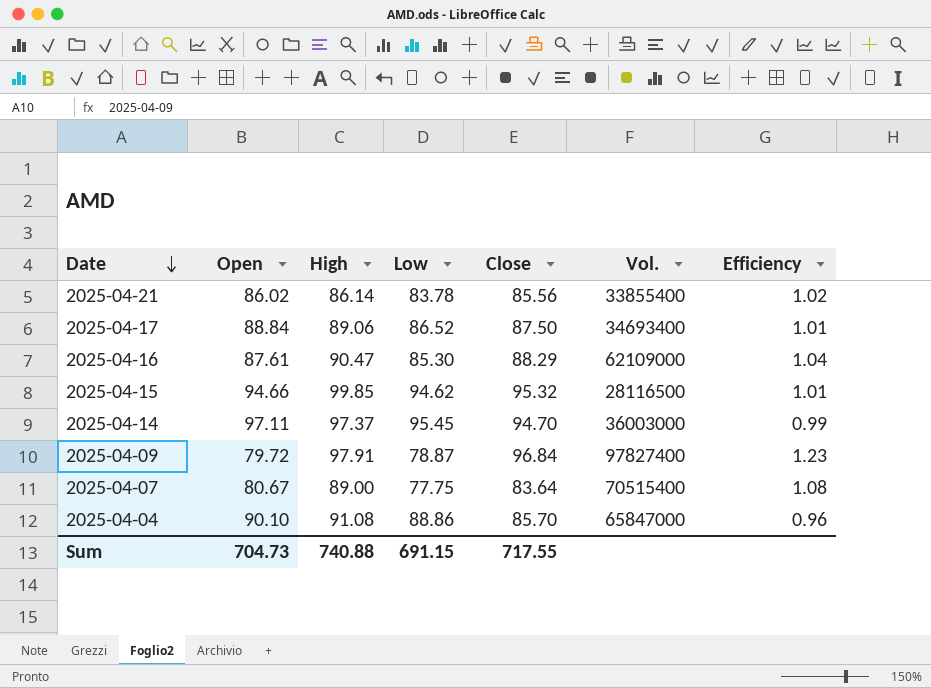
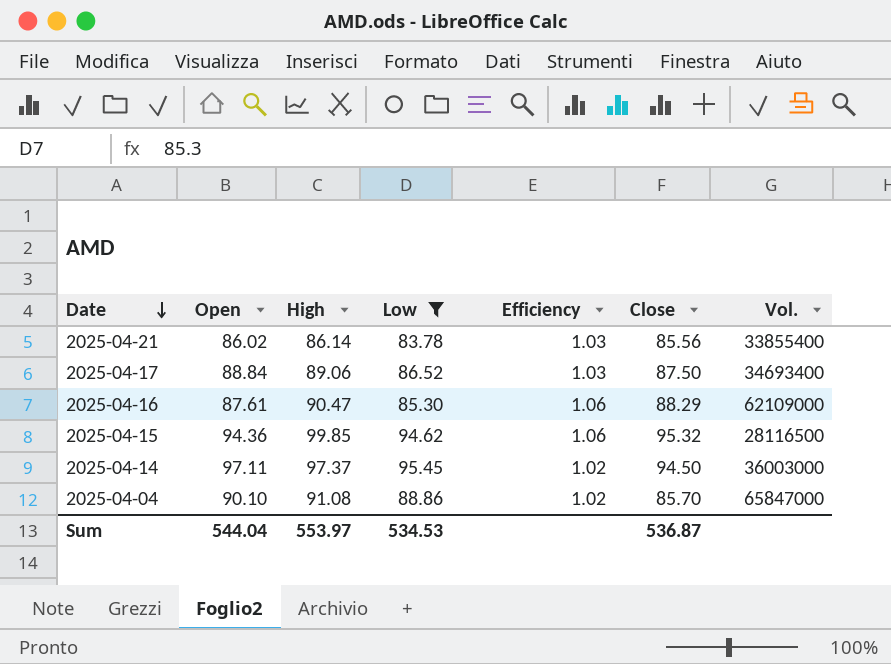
filter: none -> Low >= 83.78
column Efficiency | formula: [Close] / [Low] -> [High] / [Low]
column Efficiency | position: 7 -> 5
2025-04-15 | Open: 94.66 -> 94.36
2025-04-14 | Close: 94.70 -> 94.50
Sum | Open: 704.73 -> 544.04
Sum | High: 740.88 -> 553.97
Sum | Low: 691.15 -> 534.53
Sum | Close: 717.55 -> 536.87

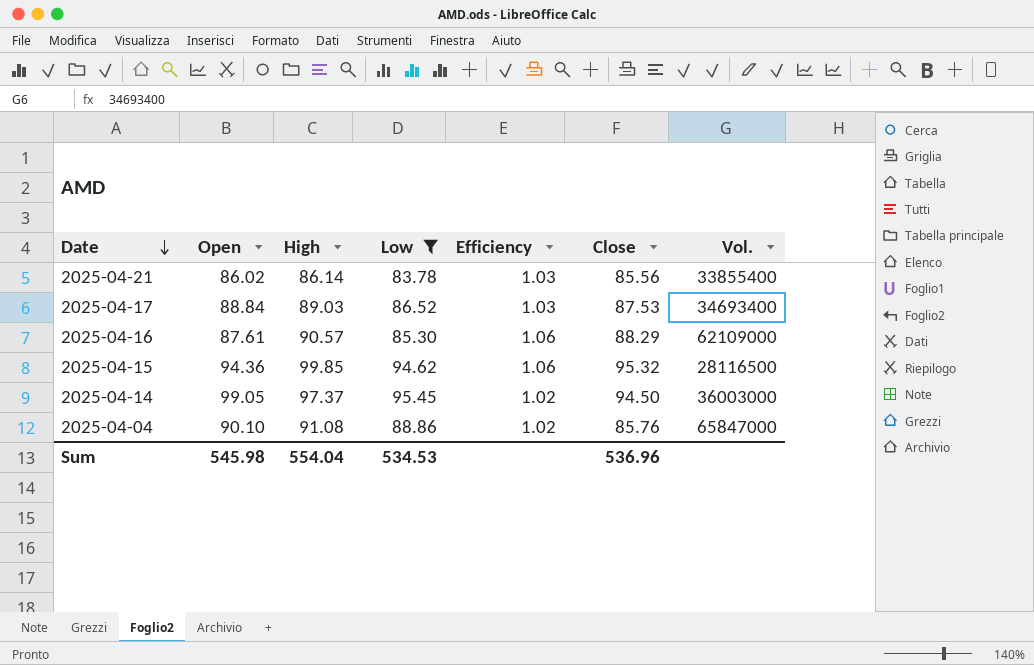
2025-04-17 | High: 89.06 -> 89.03
2025-04-17 | Close: 87.50 -> 87.53
2025-04-16 | High: 90.47 -> 90.57
2025-04-14 | Open: 97.11 -> 99.05
2025-04-04 | Close: 85.70 -> 85.76
Sum | Open: 544.04 -> 545.98
Sum | High: 553.97 -> 554.04
Sum | Close: 536.87 -> 536.96

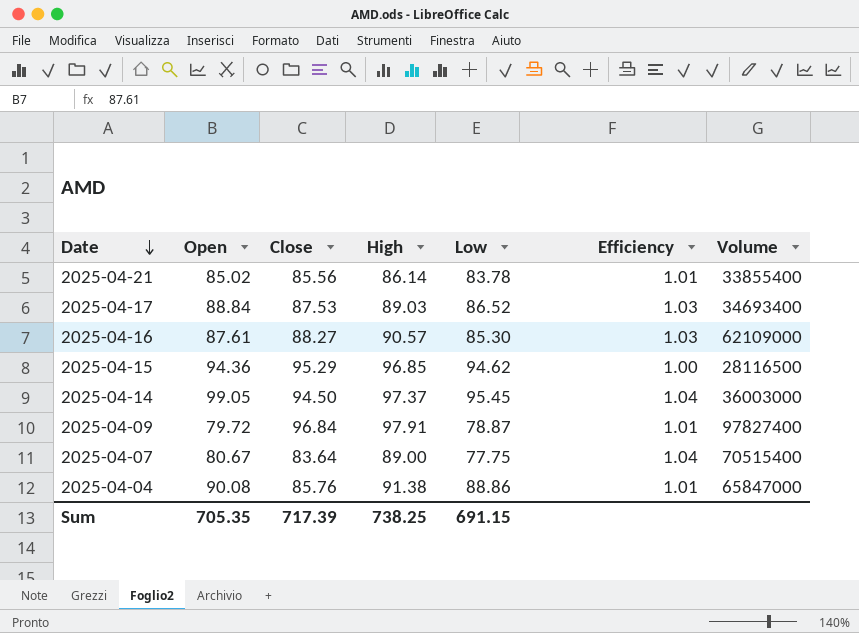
filter: Low >= 83.78 -> none
column Close | position: 6 -> 3
column Efficiency | formula: [High] / [Low] -> [Open] / [Low]
column name: Vol. -> Volume
2025-04-21 | Open: 86.02 -> 85.02
2025-04-16 | Close: 88.29 -> 88.27
2025-04-15 | Close: 95.32 -> 95.29
2025-04-15 | High: 99.85 -> 96.85
2025-04-04 | Open: 90.10 -> 90.08
2025-04-04 | High: 91.08 -> 91.38
Sum | Open: 545.98 -> 705.35
Sum | Close: 536.96 -> 717.39
Sum | High: 554.04 -> 738.25
Sum | Low: 534.53 -> 691.15

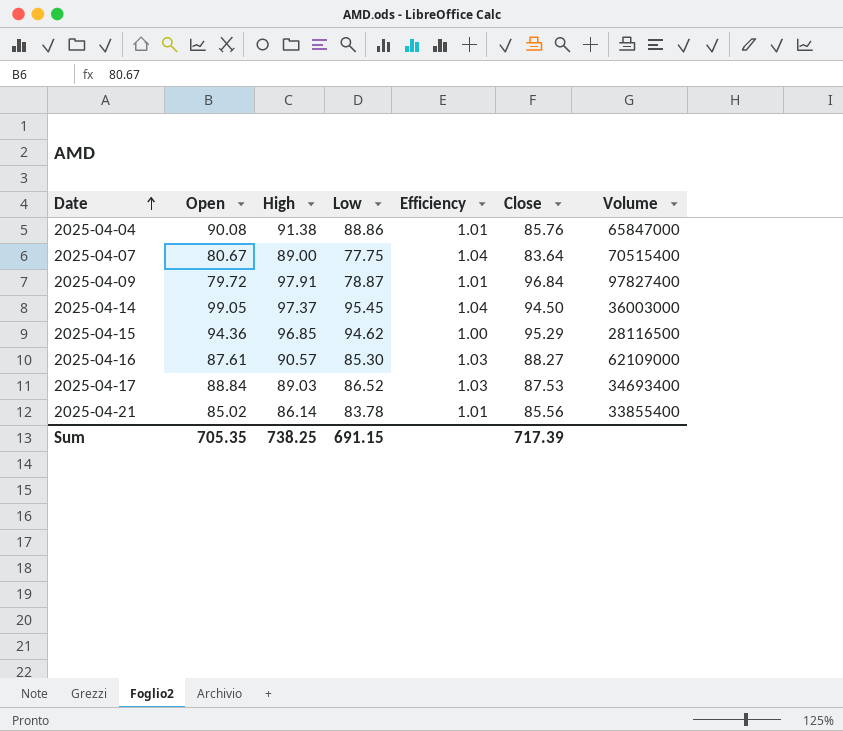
row order: Date descending -> Date ascending
column Close | position: 3 -> 6

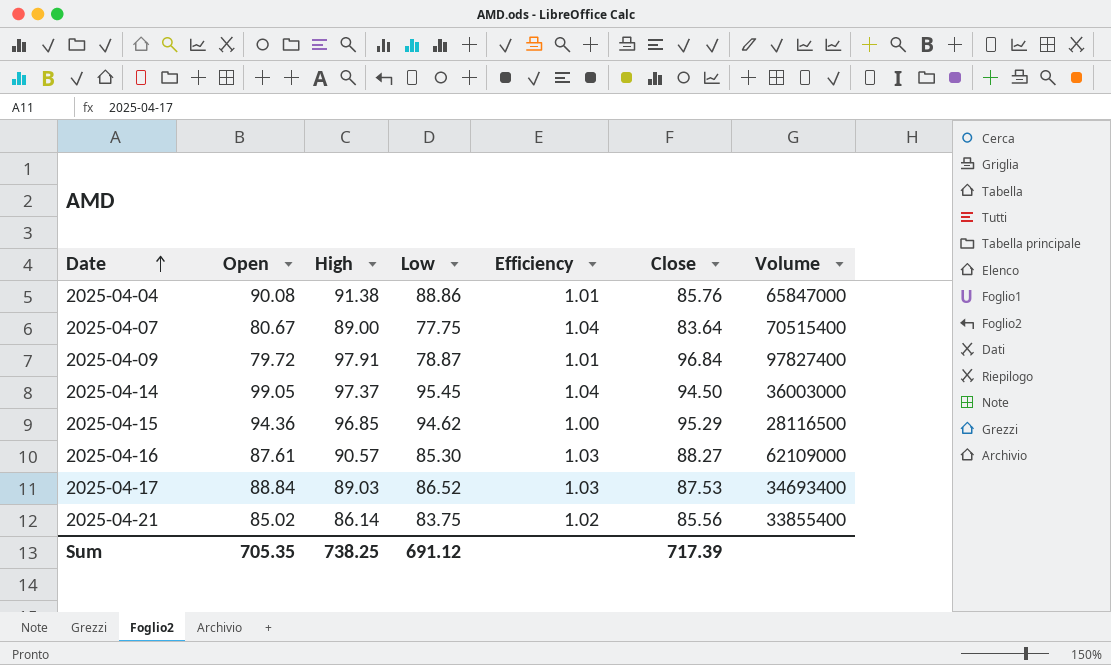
2025-04-21 | Low: 83.78 -> 83.75
2025-04-21 | Efficiency: 1.01 -> 1.02
Sum | Low: 691.15 -> 691.12

